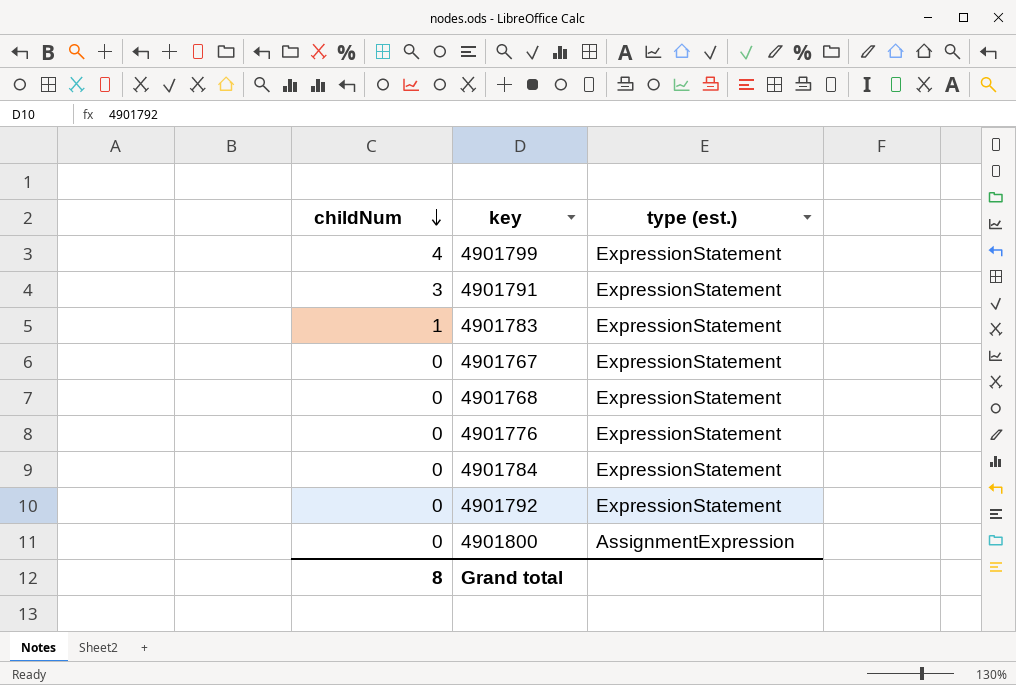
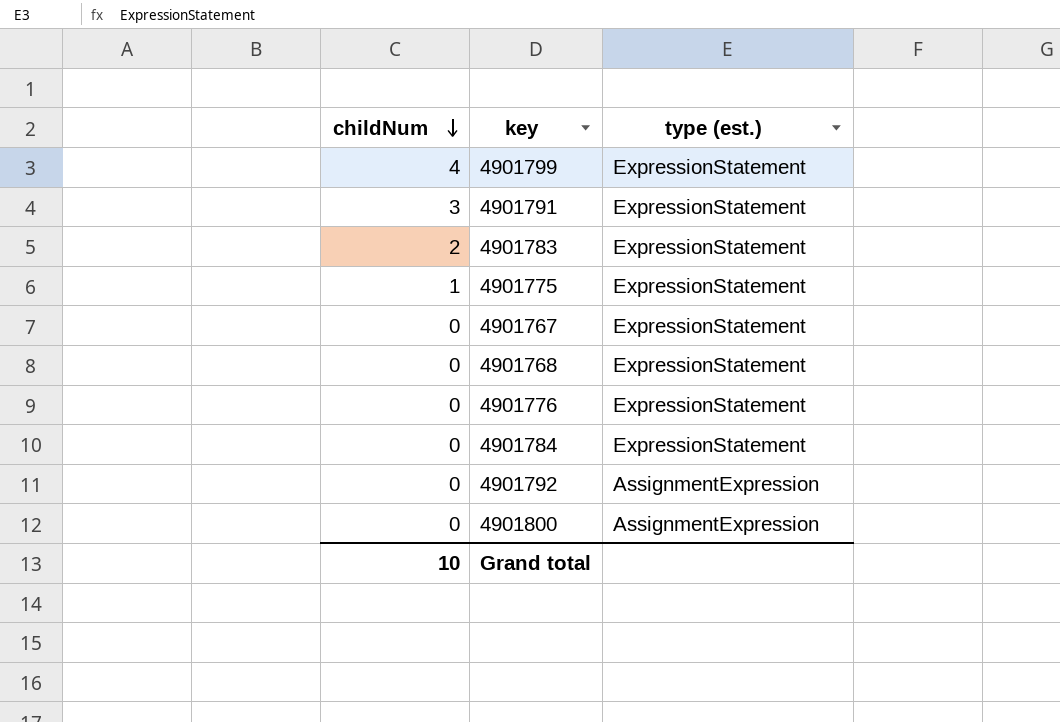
4901783 | childNum: 1 -> 2
row 4901775: none -> 1 | ExpressionStatement
4901792 | type (est.): ExpressionStatement -> AssignmentExpression
Grand total | childNum: 8 -> 10

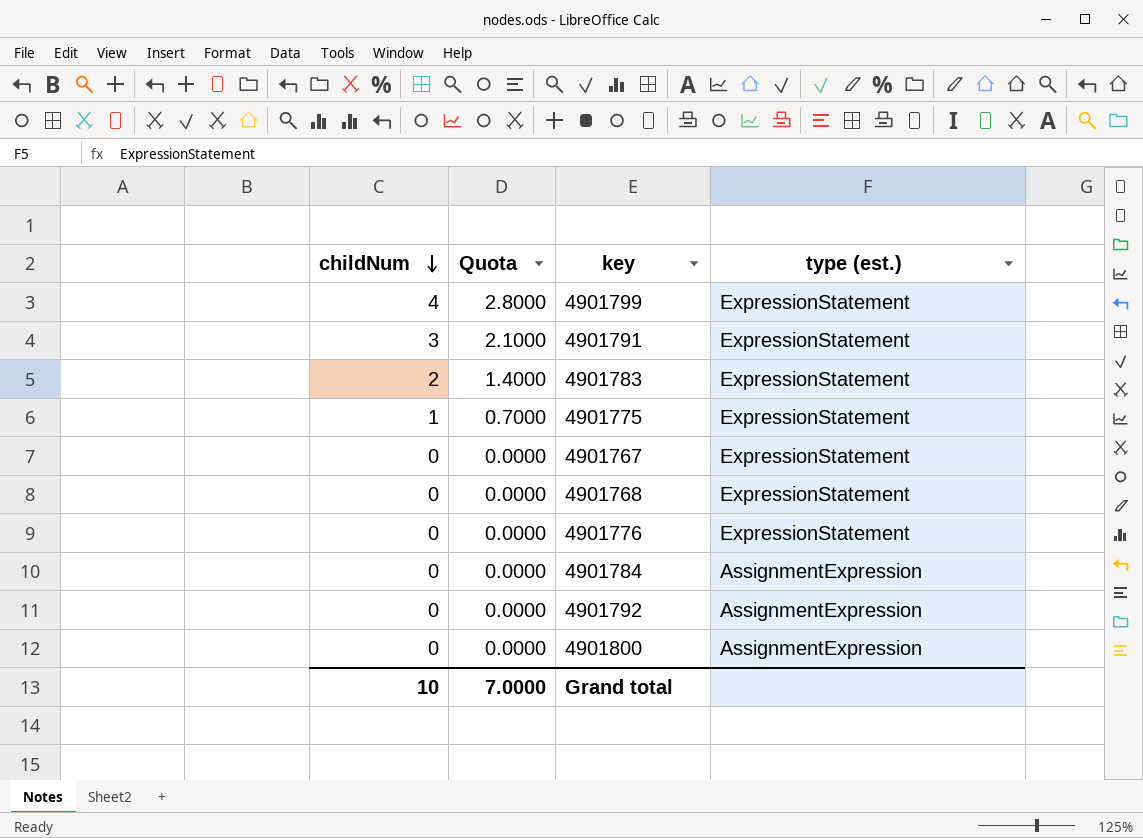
column Quota | formula: none -> [childNum] * 0.7
4901784 | type (est.): ExpressionStatement -> AssignmentExpression

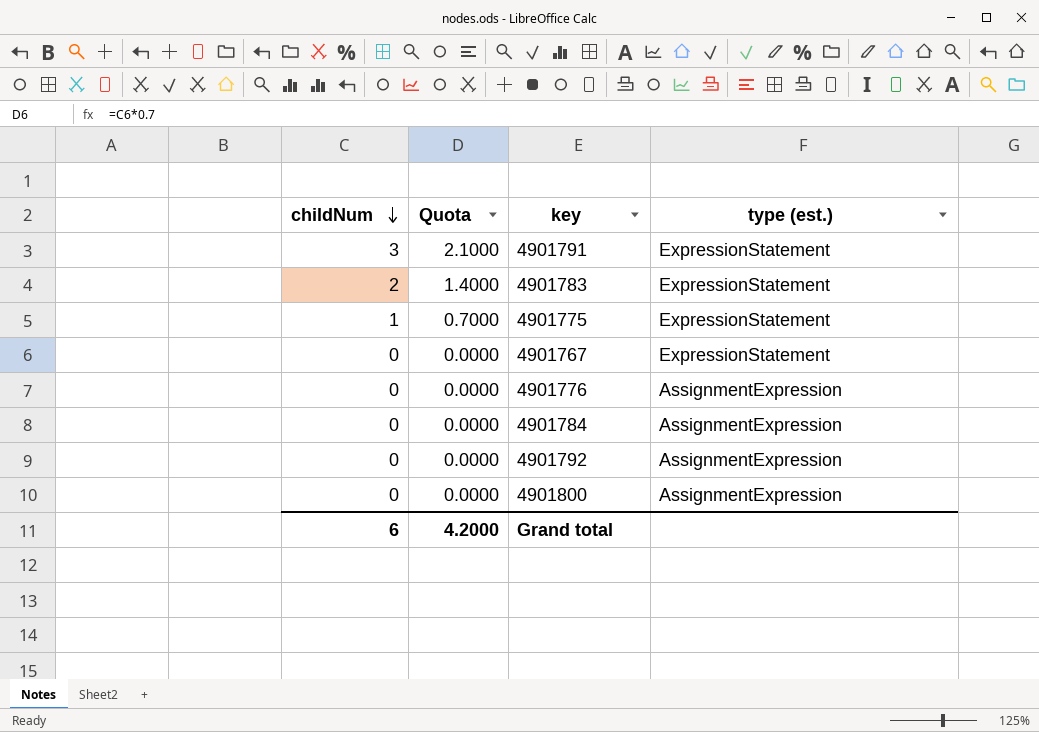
row 4901799: 4 | 2.8000 | ExpressionStatement -> none
row 4901768: 0 | 0.0000 | ExpressionStatement -> none
4901776 | type (est.): ExpressionStatement -> AssignmentExpression
Grand total | childNum: 10 -> 6
Grand total | Quota: 7.0000 -> 4.2000

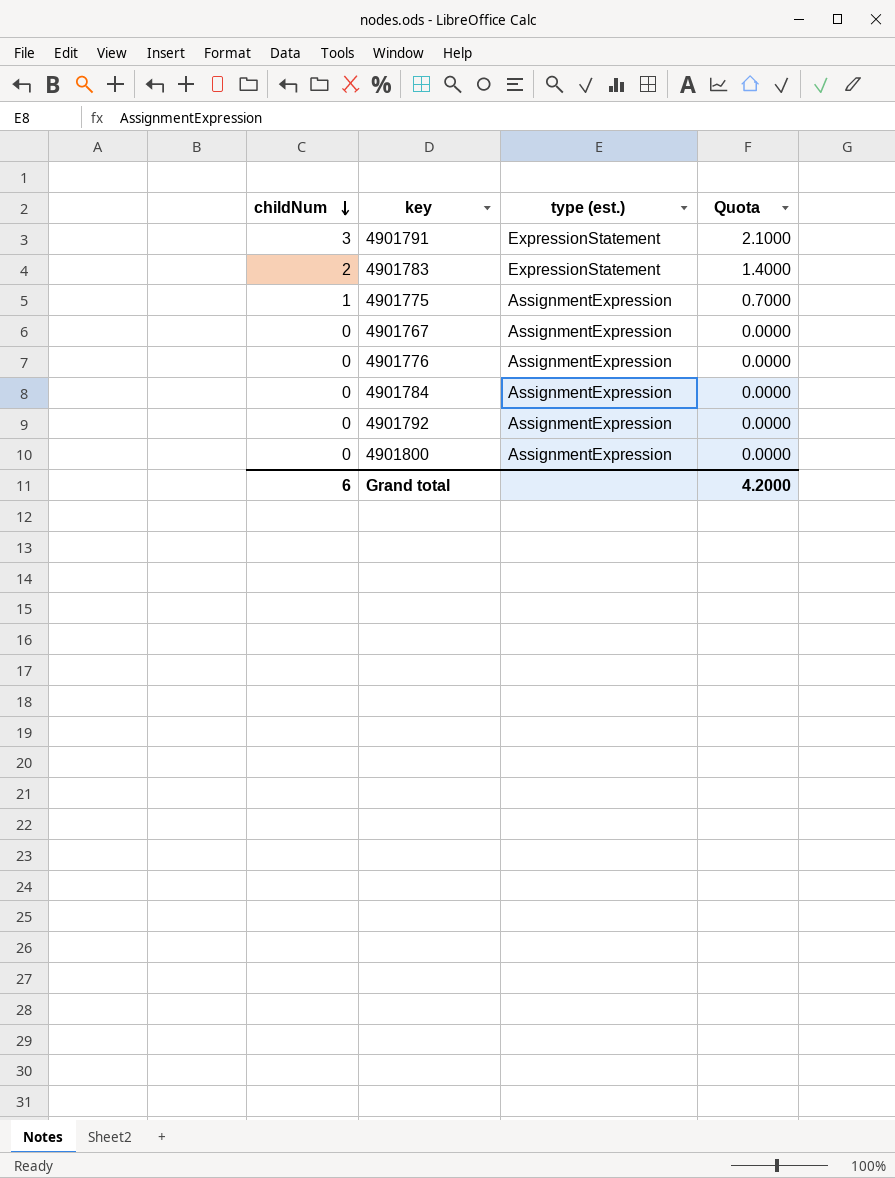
column Quota | position: 2 -> 4
4901775 | type (est.): ExpressionStatement -> AssignmentExpression
4901767 | type (est.): ExpressionStatement -> AssignmentExpression

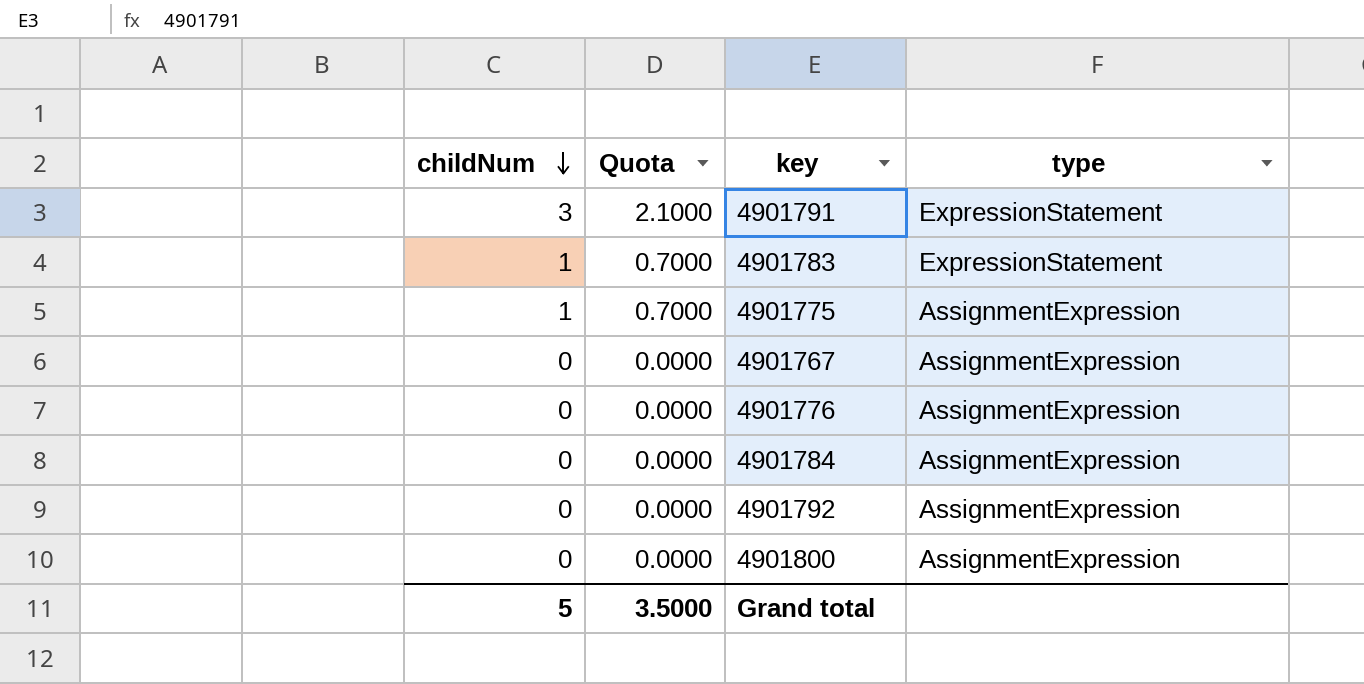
column Quota | position: 4 -> 2
column name: type (est.) -> type
4901783 | childNum: 2 -> 1
4901783 | Quota: 1.4000 -> 0.7000
Grand total | childNum: 6 -> 5
Grand total | Quota: 4.2000 -> 3.5000

